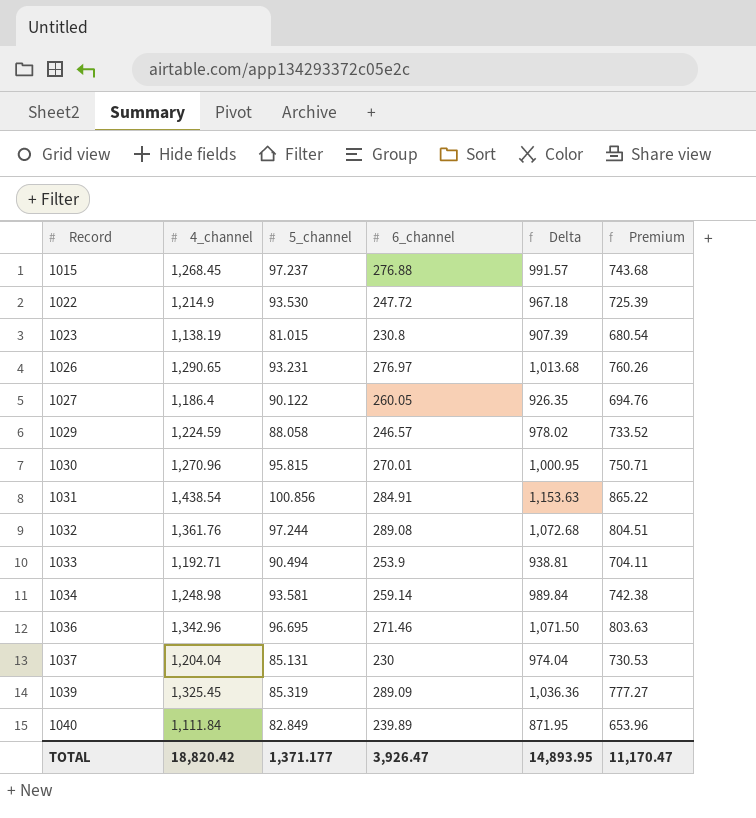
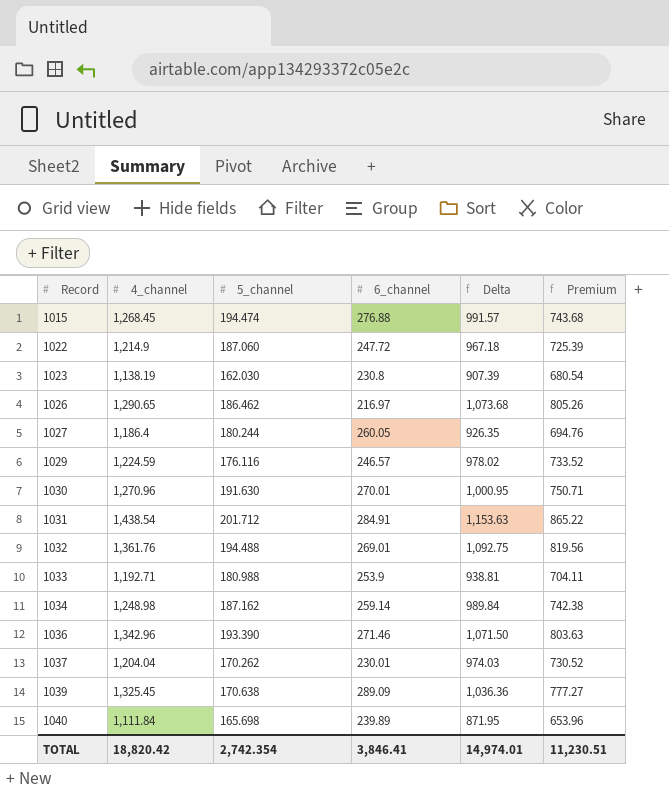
1015 | 5_channel: 97.237 -> 194.474
1022 | 5_channel: 93.530 -> 187.060
1023 | 5_channel: 81.015 -> 162.030
1026 | 5_channel: 93.231 -> 186.462
1026 | 6_channel: 276.97 -> 216.97
1026 | Delta: 1,013.68 -> 1,073.68
1026 | Premium: 760.26 -> 805.26
1027 | 5_channel: 90.122 -> 180.244
1029 | 5_channel: 88.058 -> 176.116
1030 | 5_channel: 95.815 -> 191.630
1031 | 5_channel: 100.856 -> 201.712
1032 | 5_channel: 97.244 -> 194.488
1032 | 6_channel: 289.08 -> 269.01
1032 | Delta: 1,072.68 -> 1,092.75
1032 | Premium: 804.51 -> 819.56
1033 | 5_channel: 90.494 -> 180.988
1034 | 5_channel: 93.581 -> 187.162
1036 | 5_channel: 96.695 -> 193.390
1037 | 5_channel: 85.131 -> 170.262
1037 | 6_channel: 230 -> 230.01
1037 | Delta: 974.04 -> 974.03
1037 | Premium: 730.53 -> 730.52
1039 | 5_channel: 85.319 -> 170.638
1040 | 5_channel: 82.849 -> 165.698
TOTAL | 5_channel: 1,371.177 -> 2,742.354
TOTAL | 6_channel: 3,926.47 -> 3,846.41
TOTAL | Delta: 14,893.95 -> 14,974.01
TOTAL | Premium: 11,170.47 -> 11,230.51

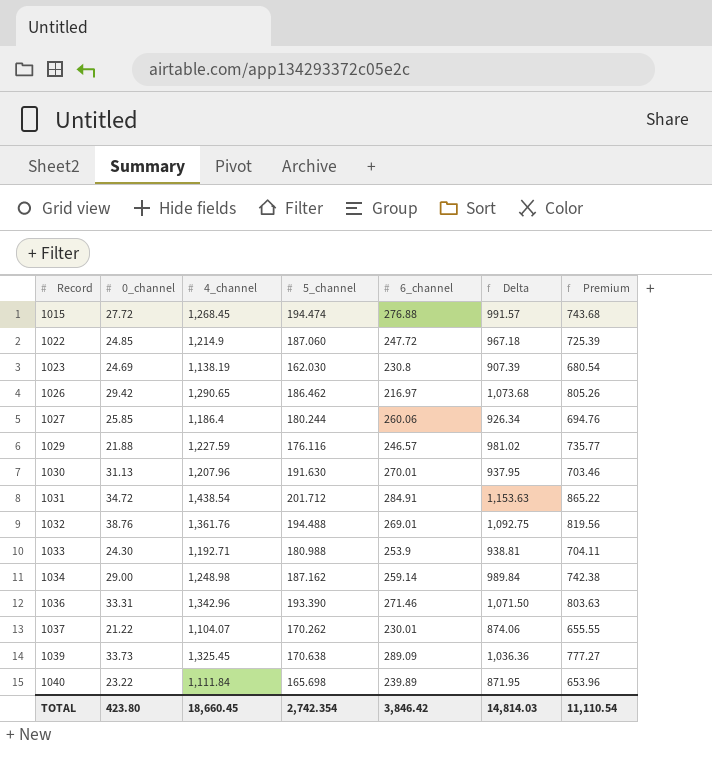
column 0_channel | position: none -> 2
1027 | 6_channel: 260.05 -> 260.06
1027 | Delta: 926.35 -> 926.34
1029 | 4_channel: 1,224.59 -> 1,227.59
1029 | Delta: 978.02 -> 981.02
1029 | Premium: 733.52 -> 735.77
1030 | 4_channel: 1,270.96 -> 1,207.96
1030 | Delta: 1,000.95 -> 937.95
1030 | Premium: 750.71 -> 703.46
1037 | 4_channel: 1,204.04 -> 1,104.07
1037 | Delta: 974.03 -> 874.06
1037 | Premium: 730.52 -> 655.55
TOTAL | 4_channel: 18,820.42 -> 18,660.45
TOTAL | 6_channel: 3,846.41 -> 3,846.42
TOTAL | Delta: 14,974.01 -> 14,814.03
TOTAL | Premium: 11,230.51 -> 11,110.54

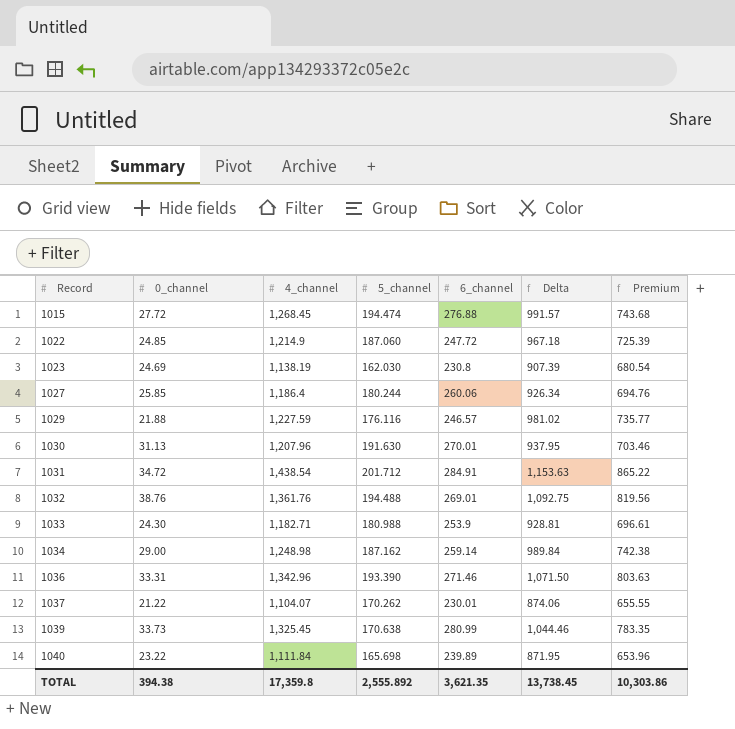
row 1026: 29.42 | 1,290.65 | 186.462 | 216.97 | 1,073.68 | 805.26 -> none
1033 | 4_channel: 1,192.71 -> 1,182.71
1033 | Delta: 938.81 -> 928.81
1033 | Premium: 704.11 -> 696.61
1039 | 6_channel: 289.09 -> 280.99
1039 | Delta: 1,036.36 -> 1,044.46
1039 | Premium: 777.27 -> 783.35
TOTAL | 0_channel: 423.80 -> 394.38
TOTAL | 4_channel: 18,660.45 -> 17,359.8
TOTAL | 5_channel: 2,742.354 -> 2,555.892
TOTAL | 6_channel: 3,846.42 -> 3,621.35
TOTAL | Delta: 14,814.03 -> 13,738.45
TOTAL | Premium: 11,110.54 -> 10,303.86

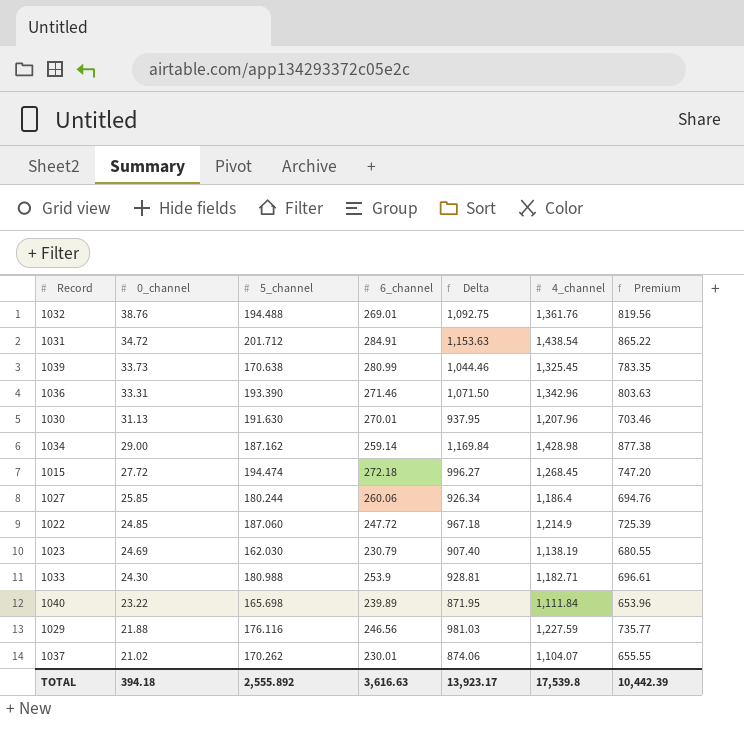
row order: Record ascending -> 0_channel descending
column 4_channel | position: 3 -> 6
1034 | Delta: 989.84 -> 1,169.84
1034 | 4_channel: 1,248.98 -> 1,428.98
1034 | Premium: 742.38 -> 877.38
1015 | 6_channel: 276.88 -> 272.18
1015 | Delta: 991.57 -> 996.27
1015 | Premium: 743.68 -> 747.20
1023 | 6_channel: 230.8 -> 230.79
1023 | Delta: 907.39 -> 907.40
1023 | Premium: 680.54 -> 680.55
1029 | 6_channel: 246.57 -> 246.56
1029 | Delta: 981.02 -> 981.03
1037 | 0_channel: 21.22 -> 21.02
TOTAL | 0_channel: 394.38 -> 394.18
TOTAL | 6_channel: 3,621.35 -> 3,616.63
TOTAL | Delta: 13,738.45 -> 13,923.17
TOTAL | 4_channel: 17,359.8 -> 17,539.8
TOTAL | Premium: 10,303.86 -> 10,442.39

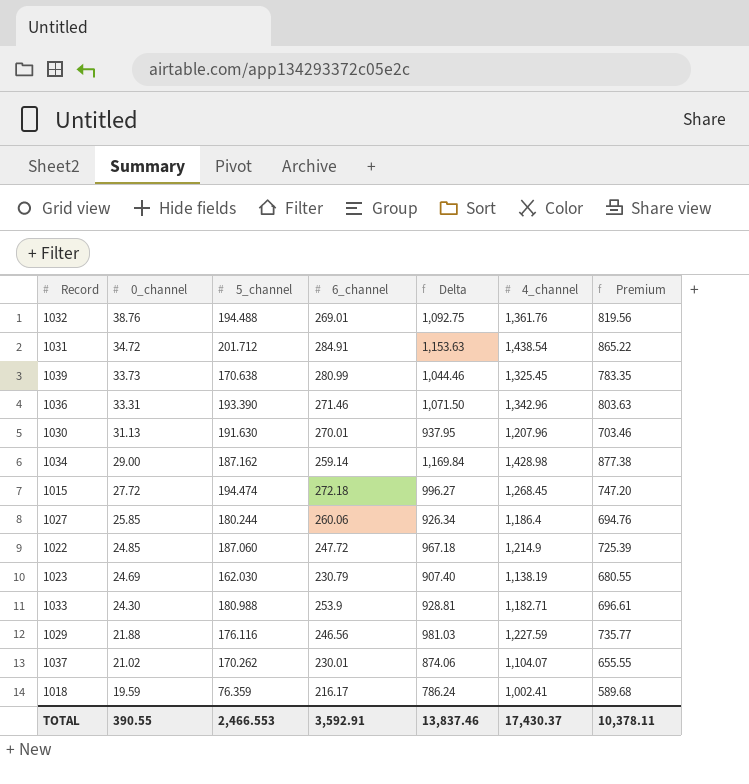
row 1040: 23.22 | 165.698 | 239.89 | 871.95 | 1,111.84 | 653.96 -> none
row 1018: none -> 19.59 | 76.359 | 216.17 | 786.24 | 1,002.41 | 589.68
TOTAL | 0_channel: 394.18 -> 390.55
TOTAL | 5_channel: 2,555.892 -> 2,466.553
TOTAL | 6_channel: 3,616.63 -> 3,592.91
TOTAL | Delta: 13,923.17 -> 13,837.46
TOTAL | 4_channel: 17,539.8 -> 17,430.37
TOTAL | Premium: 10,442.39 -> 10,378.11

